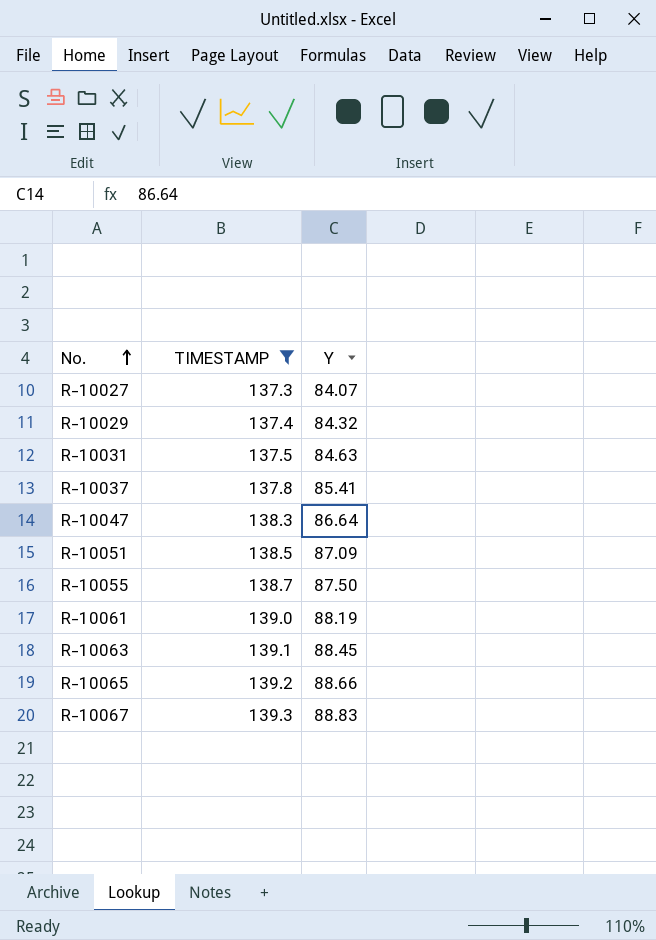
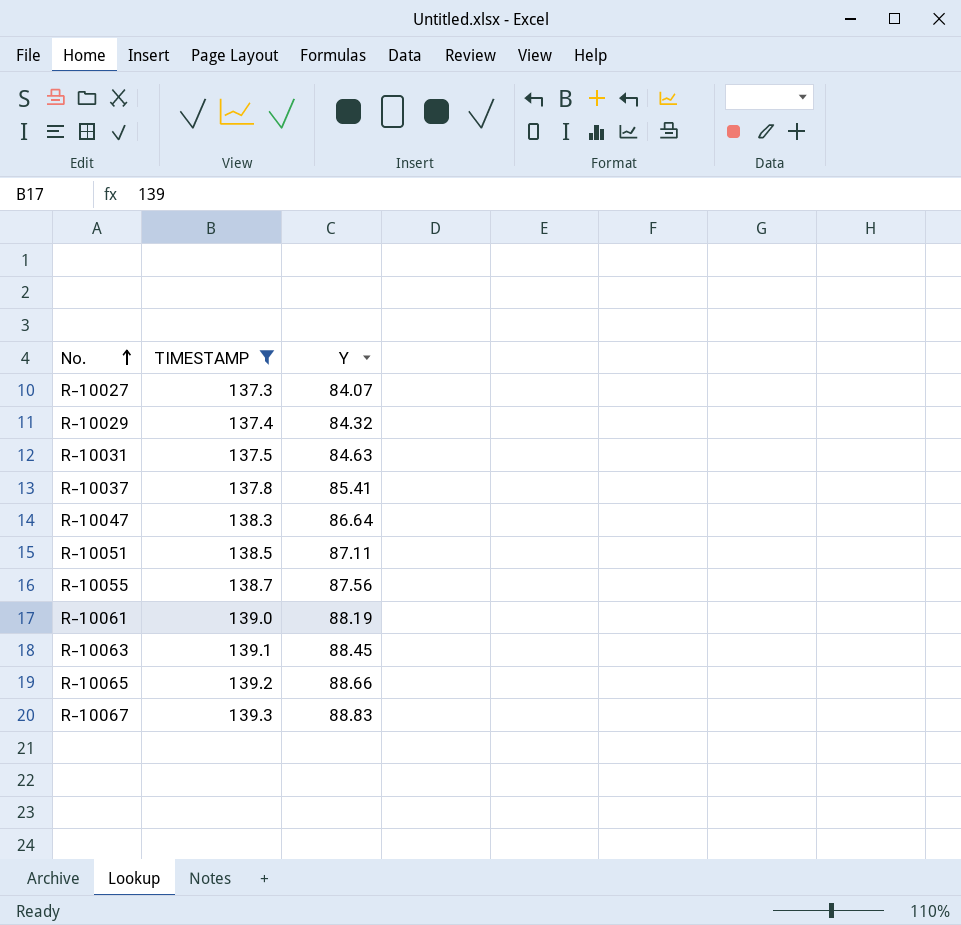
R-10051 | Y: 87.09 -> 87.11
R-10055 | Y: 87.50 -> 87.56

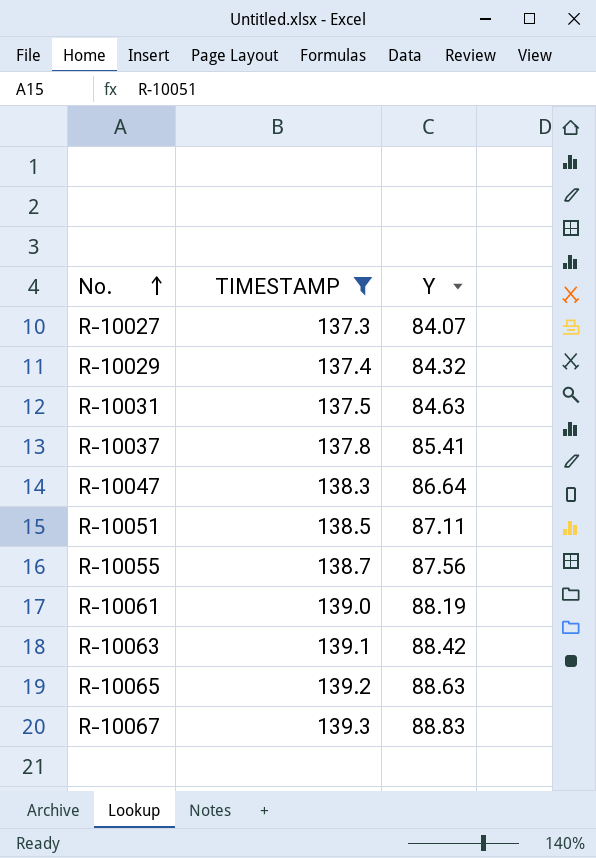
R-10063 | Y: 88.45 -> 88.42
R-10065 | Y: 88.66 -> 88.63

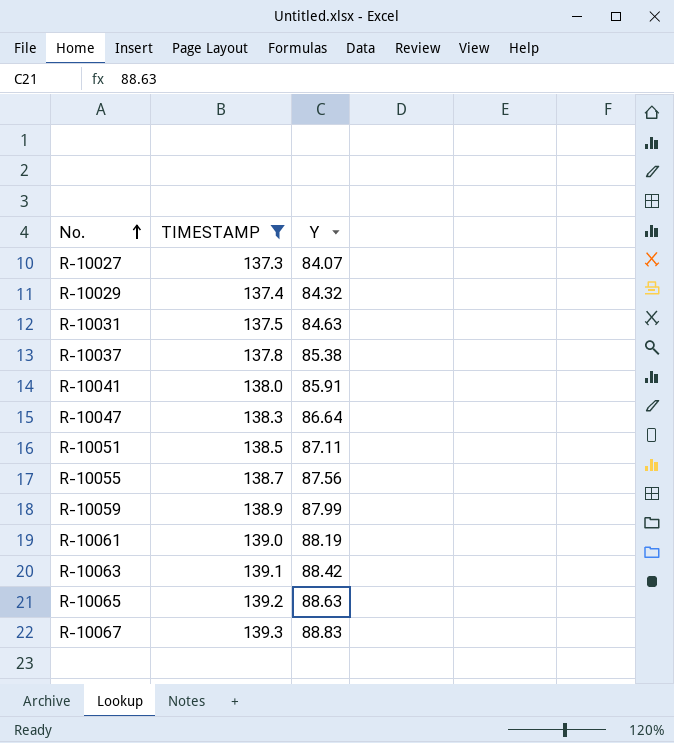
R-10037 | Y: 85.41 -> 85.38
row R-10041: none -> 138.0 | 85.91
row R-10059: none -> 138.9 | 87.99

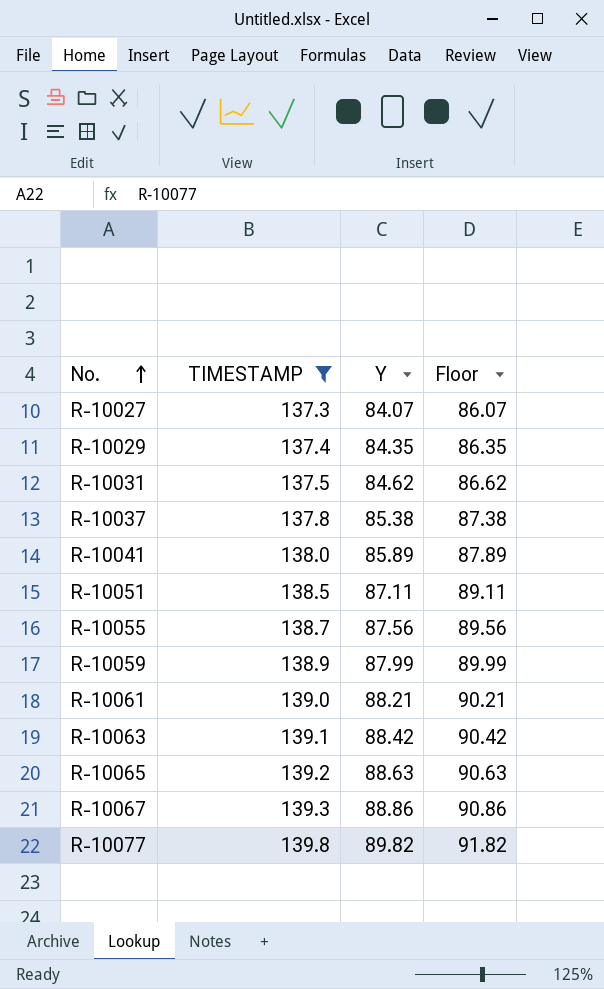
column Floor | formula: none -> [Y] + 2
row R-10047: 138.3 | 86.64 -> none
R-10029 | Y: 84.32 -> 84.35
R-10031 | Y: 84.63 -> 84.62
R-10041 | Y: 85.91 -> 85.89
R-10061 | Y: 88.19 -> 88.21
R-10067 | Y: 88.83 -> 88.86
row R-10077: none -> 139.8 | 89.82 | 91.82

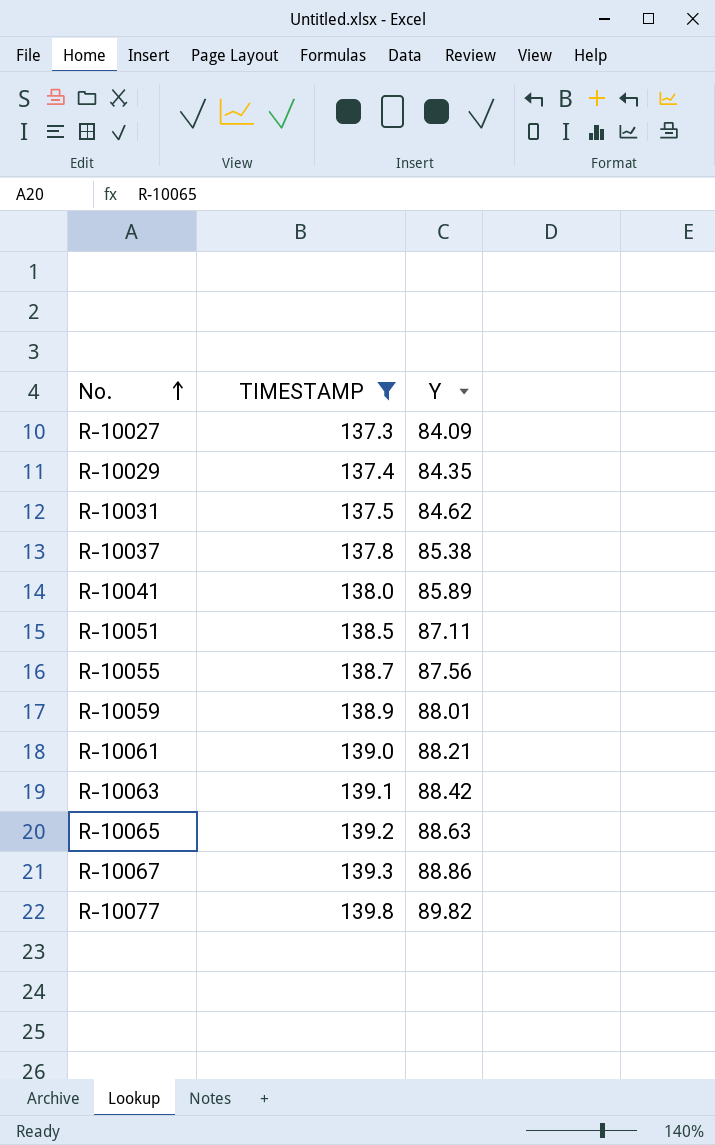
column Floor | formula: [Y] + 2 -> none
R-10027 | Y: 84.07 -> 84.09
R-10059 | Y: 87.99 -> 88.01

